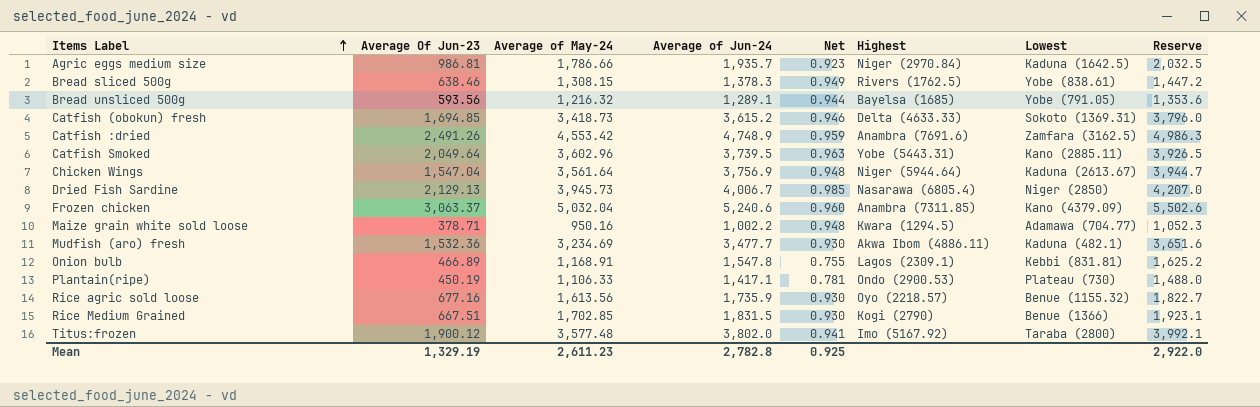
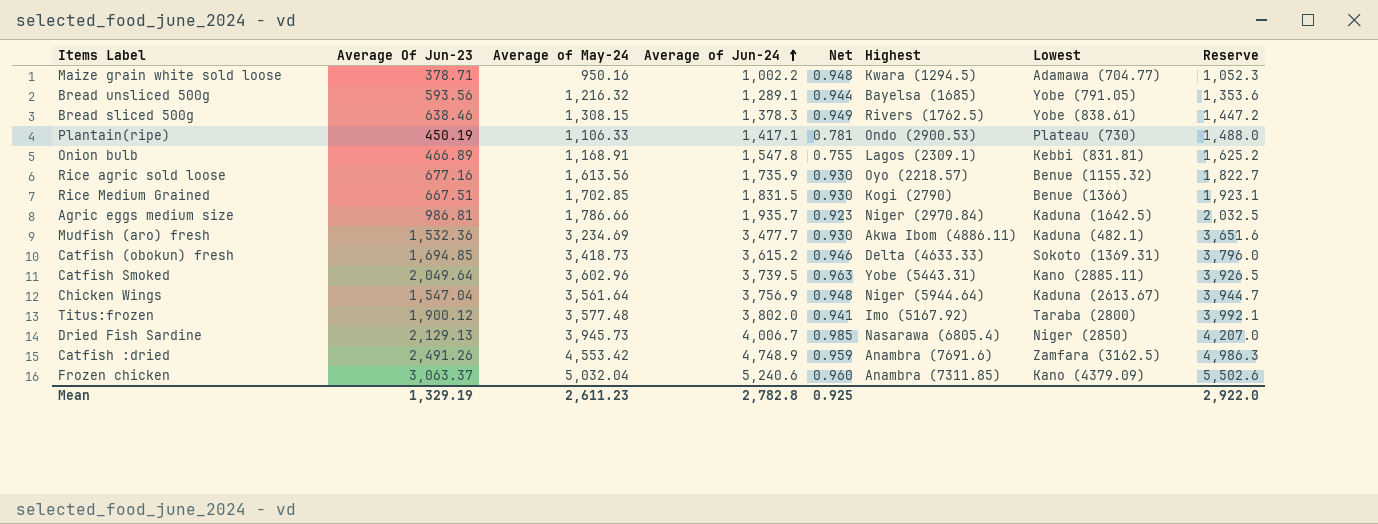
row order: Items Label ascending -> Average of Jun-24 ascending

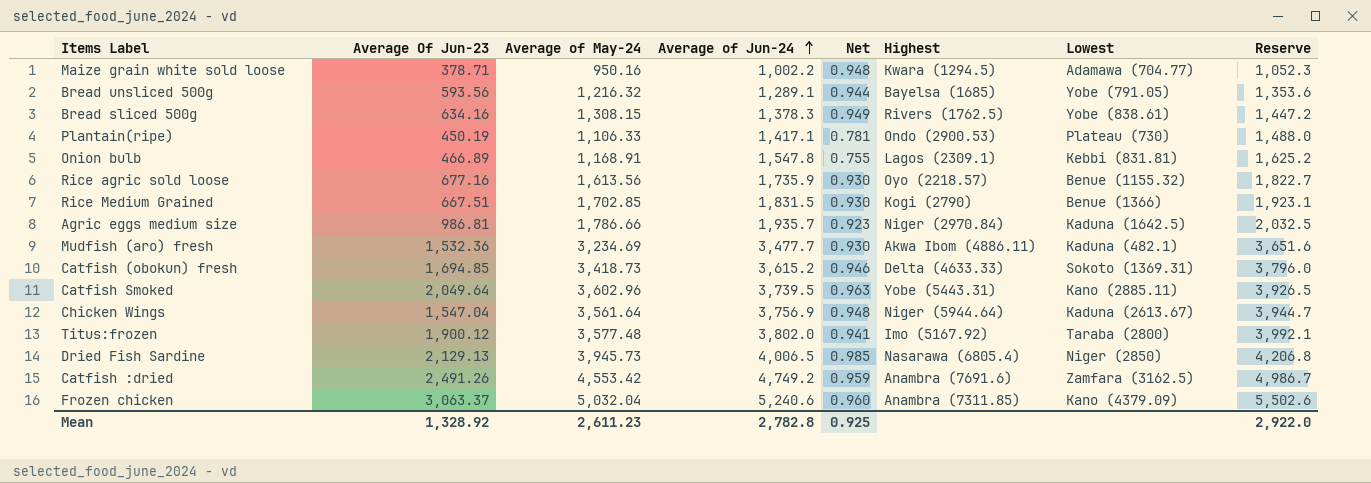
Bread sliced 500g | Average Of Jun-23: 638.46 -> 634.16
Dried Fish Sardine | Average of Jun-24: 4,006.7 -> 4,006.5
Dried Fish Sardine | Reserve: 4,207.0 -> 4,206.8
Catfish :dried | Average of Jun-24: 4,748.9 -> 4,749.2
Catfish :dried | Reserve: 4,986.3 -> 4,986.7
Mean | Average Of Jun-23: 1,329.19 -> 1,328.92

